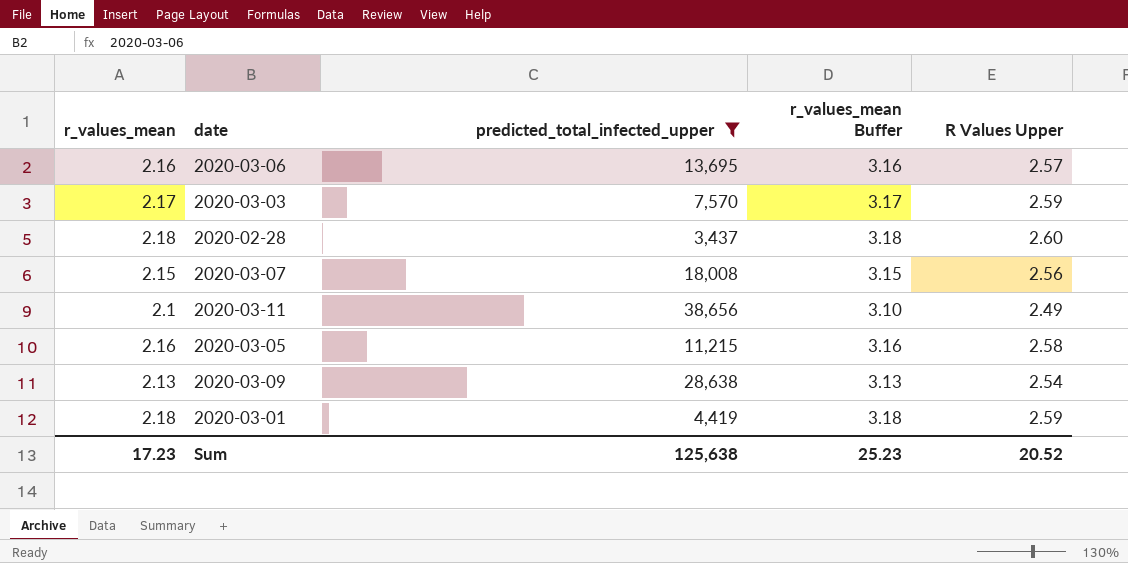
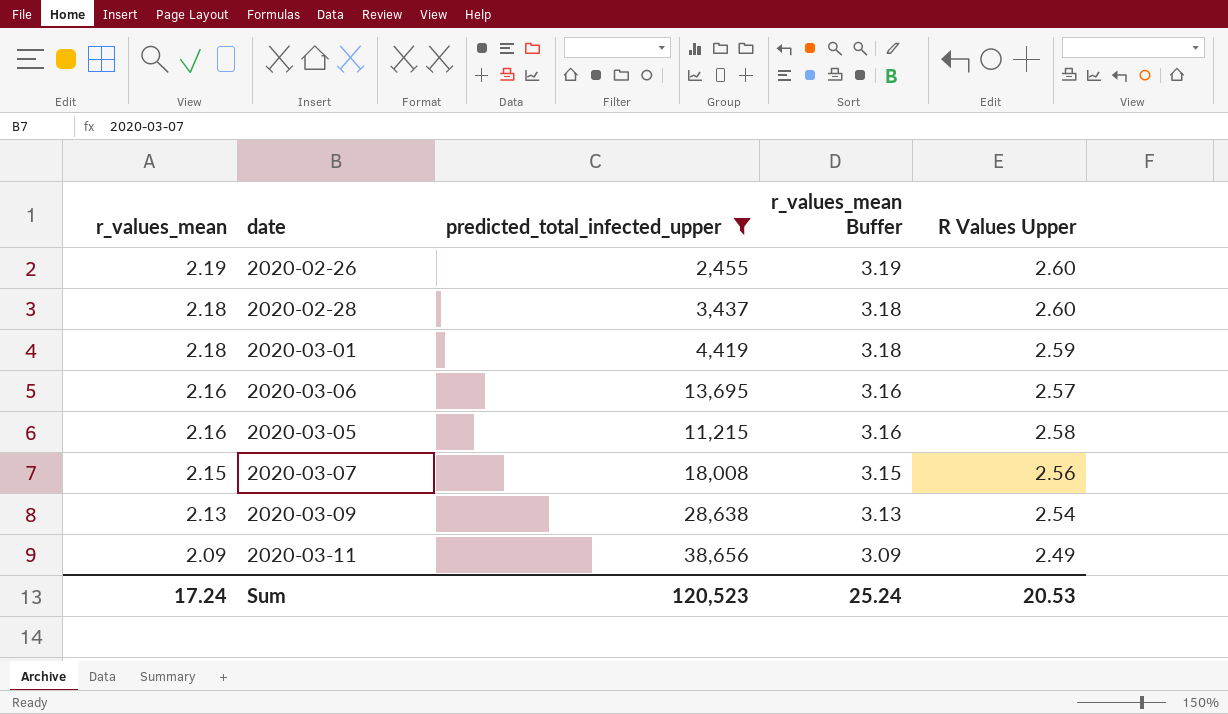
row order: none -> r_values_mean descending
row 2020-03-03: 2.17 | 7,570 | 3.17 | 2.59 -> none
row 2020-02-26: none -> 2.19 | 2,455 | 3.19 | 2.60
2020-03-11 | r_values_mean: 2.1 -> 2.09
2020-03-11 | r_values_mean Buffer: 3.10 -> 3.09
Sum | r_values_mean: 17.23 -> 17.24
Sum | predicted_total_infected_upper: 125,638 -> 120,523
Sum | r_values_mean Buffer: 25.23 -> 25.24
Sum | R Values Upper: 20.52 -> 20.53

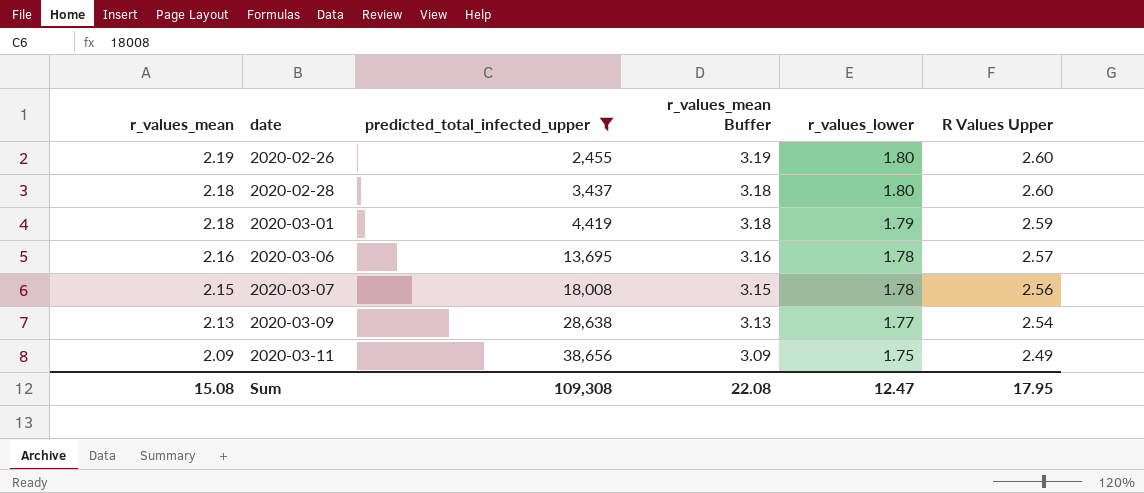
column r_values_lower | position: none -> 5
row 2020-03-05: 2.16 | 11,215 | 3.16 | 2.58 -> none
Sum | r_values_mean: 17.24 -> 15.08
Sum | predicted_total_infected_upper: 120,523 -> 109,308
Sum | r_values_mean Buffer: 25.24 -> 22.08
Sum | R Values Upper: 20.53 -> 17.95

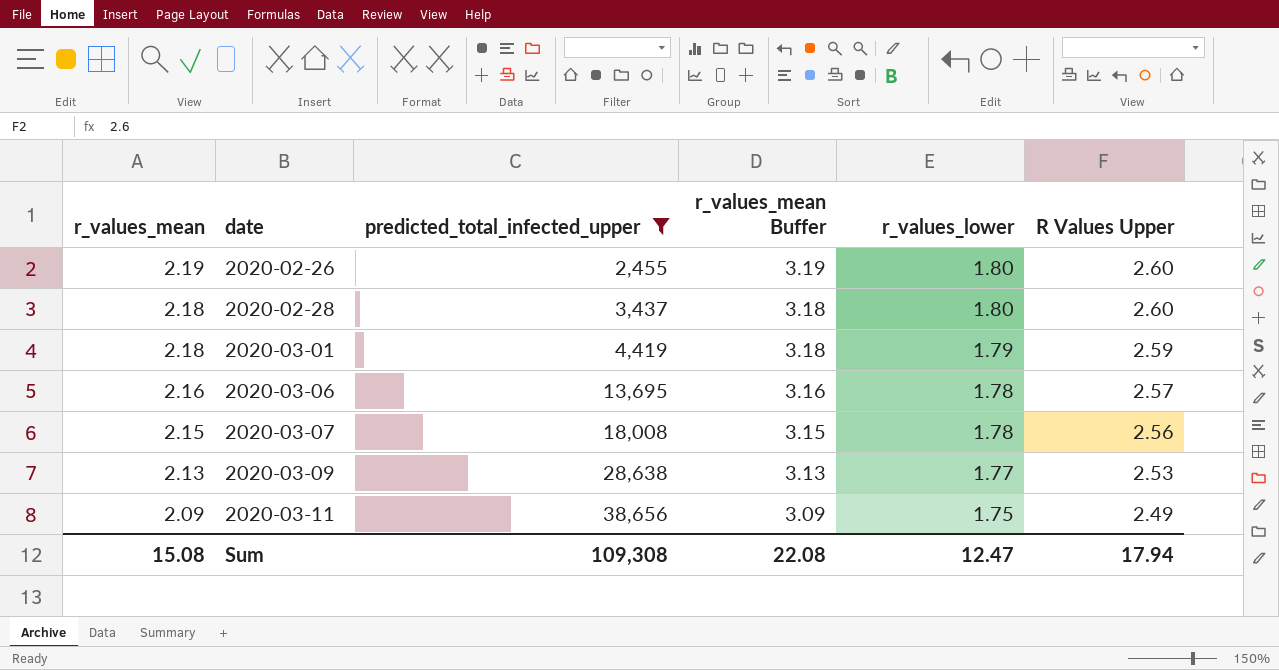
2020-03-09 | R Values Upper: 2.54 -> 2.53
Sum | R Values Upper: 17.95 -> 17.94

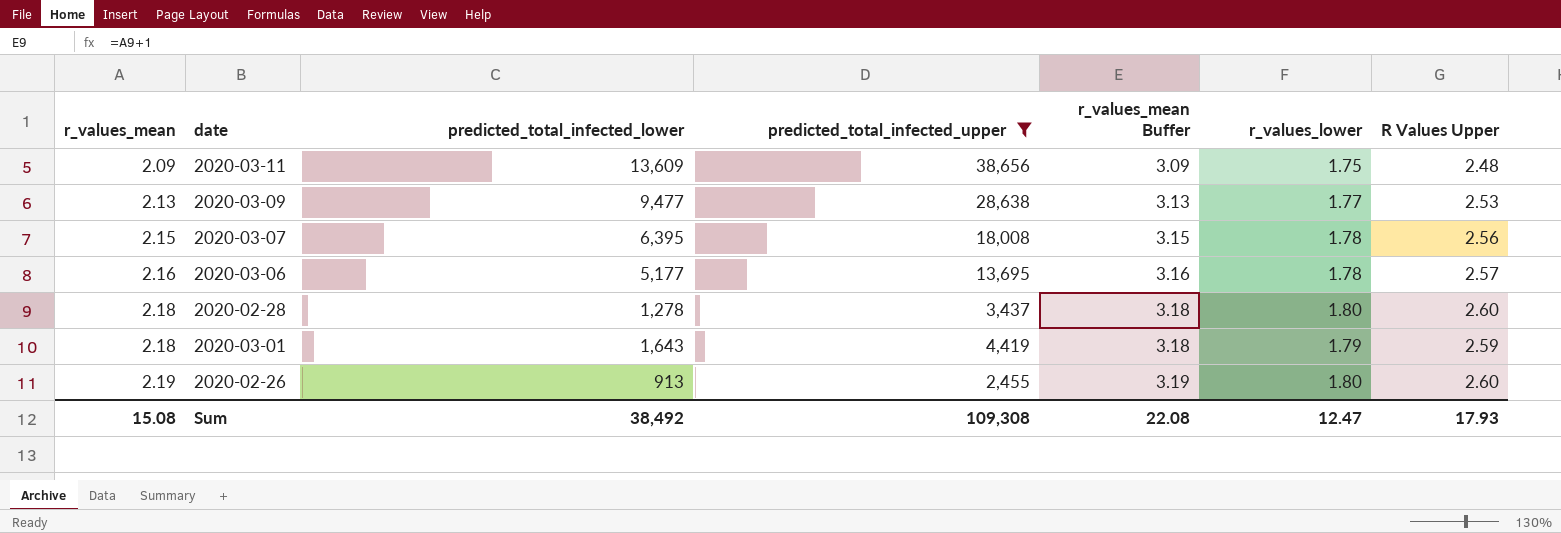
row order: r_values_mean descending -> r_values_mean ascending
column predicted_total_infected_lower | position: none -> 3
2020-03-11 | R Values Upper: 2.49 -> 2.48
Sum | R Values Upper: 17.94 -> 17.93

